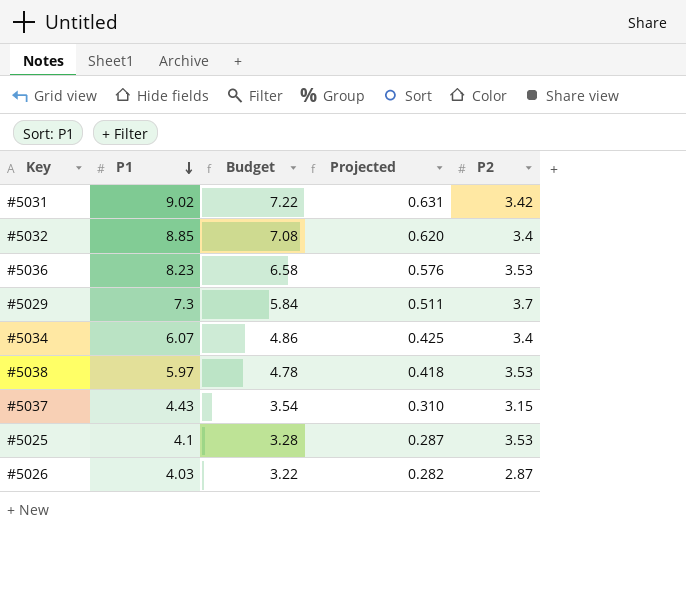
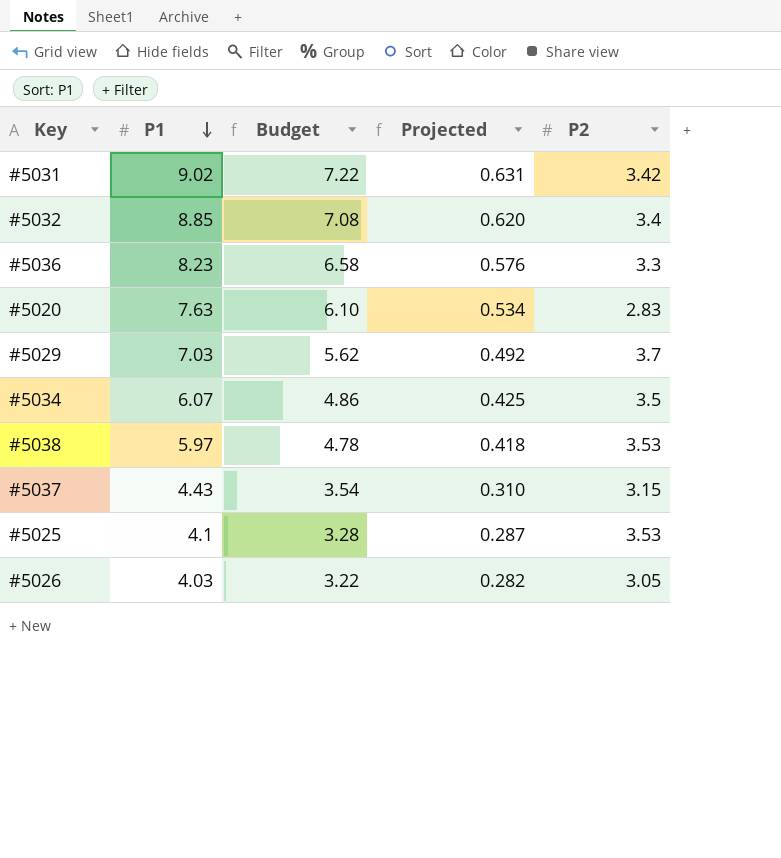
#5036 | P2: 3.53 -> 3.3
row #5020: none -> 7.63 | 6.10 | 0.534 | 2.83
#5029 | P1: 7.3 -> 7.03
#5029 | Budget: 5.84 -> 5.62
#5029 | Projected: 0.511 -> 0.492
#5034 | P2: 3.4 -> 3.5
#5026 | P2: 2.87 -> 3.05

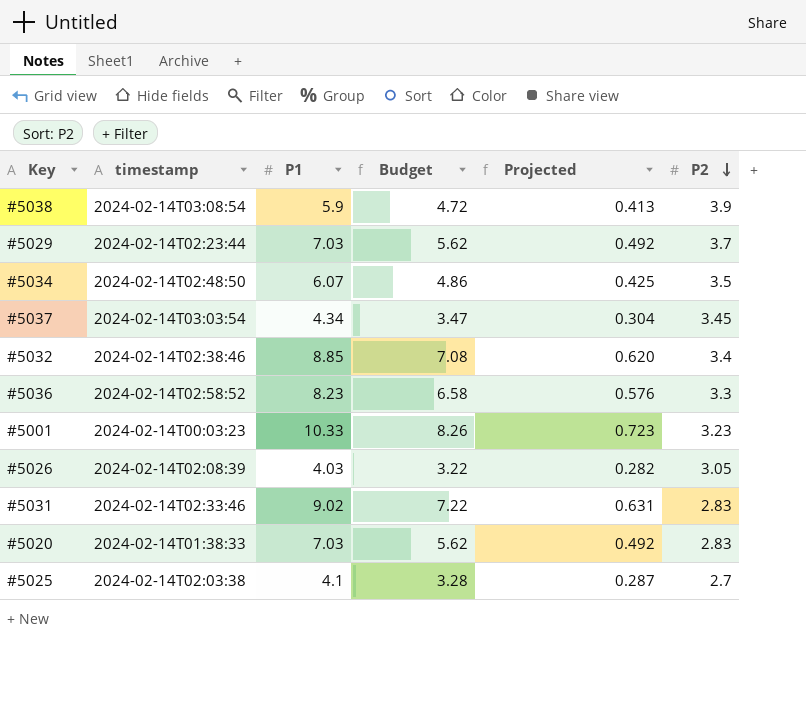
row order: P1 descending -> P2 descending
column timestamp | position: none -> 2
#5038 | P1: 5.97 -> 5.9
#5038 | Budget: 4.78 -> 4.72
#5038 | Projected: 0.418 -> 0.413
#5038 | P2: 3.53 -> 3.9
#5037 | P1: 4.43 -> 4.34
#5037 | Budget: 3.54 -> 3.47
#5037 | Projected: 0.310 -> 0.304
#5037 | P2: 3.15 -> 3.45
row #5001: none -> 2024-02-14T00:03:23 | 10.33 | 8.26 | 0.723 | 3.23
#5031 | P2: 3.42 -> 2.83
#5020 | P1: 7.63 -> 7.03
#5020 | Budget: 6.10 -> 5.62
#5020 | Projected: 0.534 -> 0.492
#5025 | P2: 3.53 -> 2.7

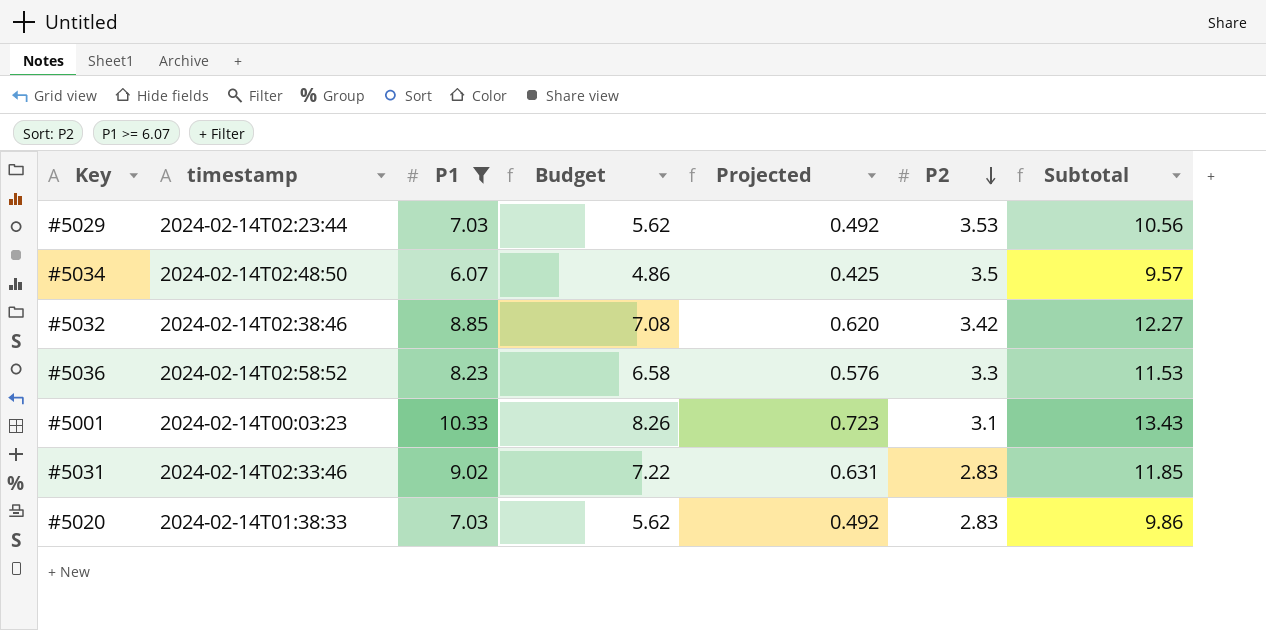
filter: none -> P1 >= 6.07
column Subtotal | formula: none -> [P1] + [P2]
#5029 | P2: 3.7 -> 3.53
#5032 | P2: 3.4 -> 3.42
#5001 | P2: 3.23 -> 3.1

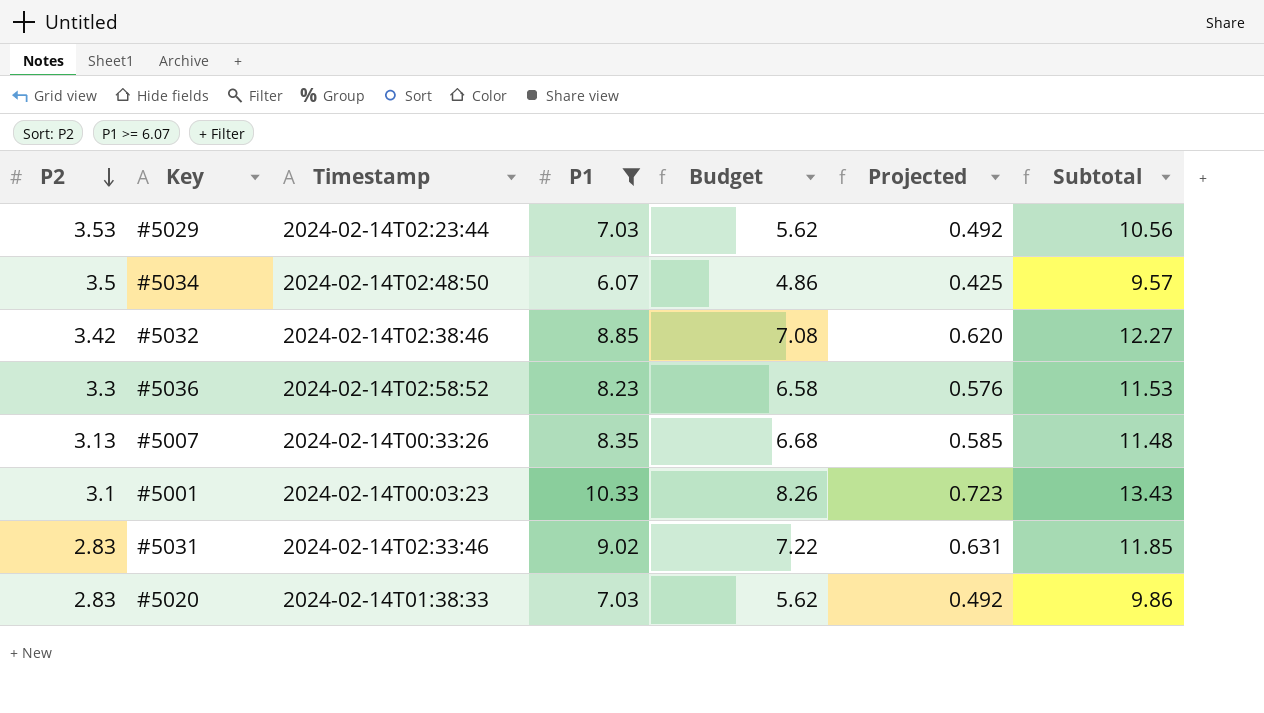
column P2 | position: 6 -> 1
column name: timestamp -> Timestamp
row #5007: none -> 3.13 | 2024-02-14T00:33:26 | 8.35 | 6.68 | 0.585 | 11.48

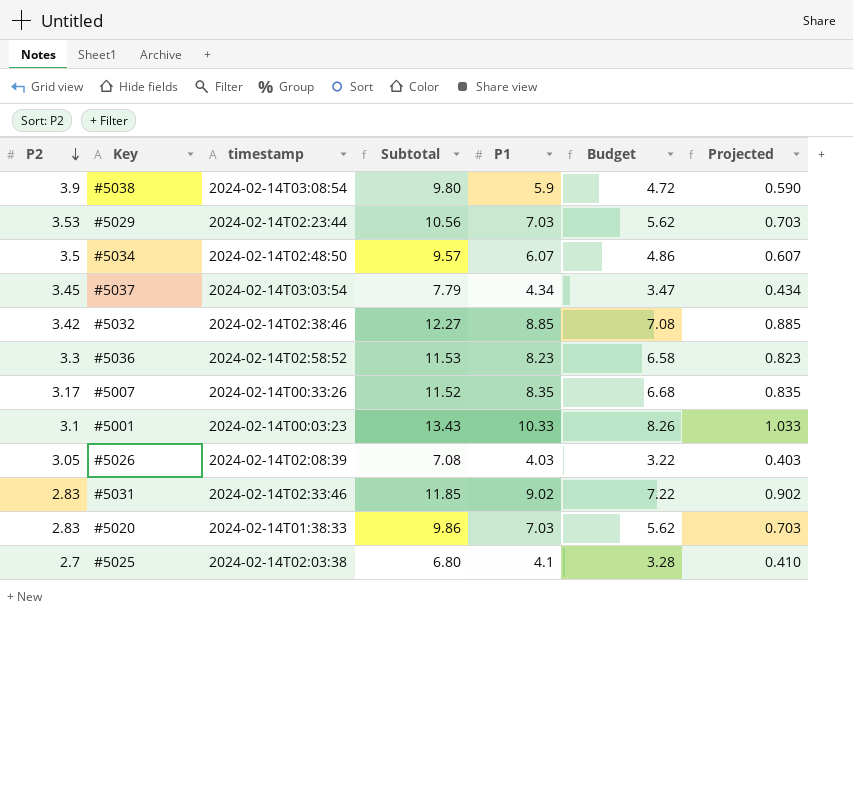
filter: P1 >= 6.07 -> none
column name: Timestamp -> timestamp
column Subtotal | position: 7 -> 4
column Projected | formula: [P1] * 0.07 -> [P1] * 0.1
#5007 | P2: 3.13 -> 3.17
#5007 | Subtotal: 11.48 -> 11.52

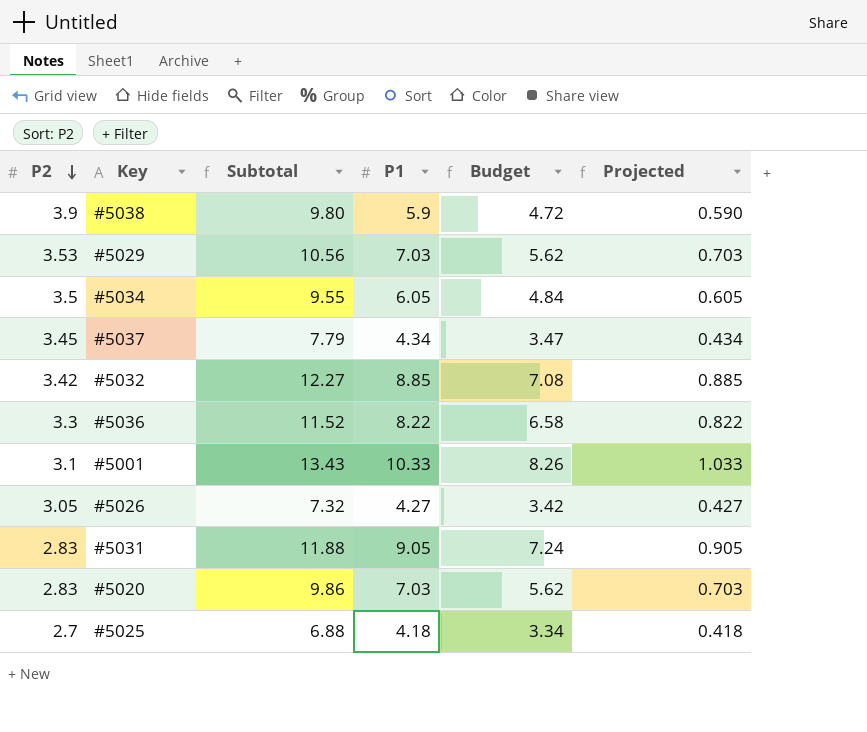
column timestamp | position: 3 -> none
row #5007: 3.17 | 2024-02-14T00:33:26 | 11.52 | 8.35 | 6.68 | 0.835 -> none
#5034 | Subtotal: 9.57 -> 9.55
#5034 | P1: 6.07 -> 6.05
#5034 | Budget: 4.86 -> 4.84
#5034 | Projected: 0.607 -> 0.605
#5036 | Subtotal: 11.53 -> 11.52
#5036 | P1: 8.23 -> 8.22
#5036 | Projected: 0.823 -> 0.822
#5026 | Subtotal: 7.08 -> 7.32
#5026 | P1: 4.03 -> 4.27
#5026 | Budget: 3.22 -> 3.42
#5026 | Projected: 0.403 -> 0.427
#5031 | Subtotal: 11.85 -> 11.88
#5031 | P1: 9.02 -> 9.05
#5031 | Budget: 7.22 -> 7.24
#5031 | Projected: 0.902 -> 0.905
#5025 | Subtotal: 6.80 -> 6.88
#5025 | P1: 4.1 -> 4.18
#5025 | Budget: 3.28 -> 3.34
#5025 | Projected: 0.410 -> 0.418

